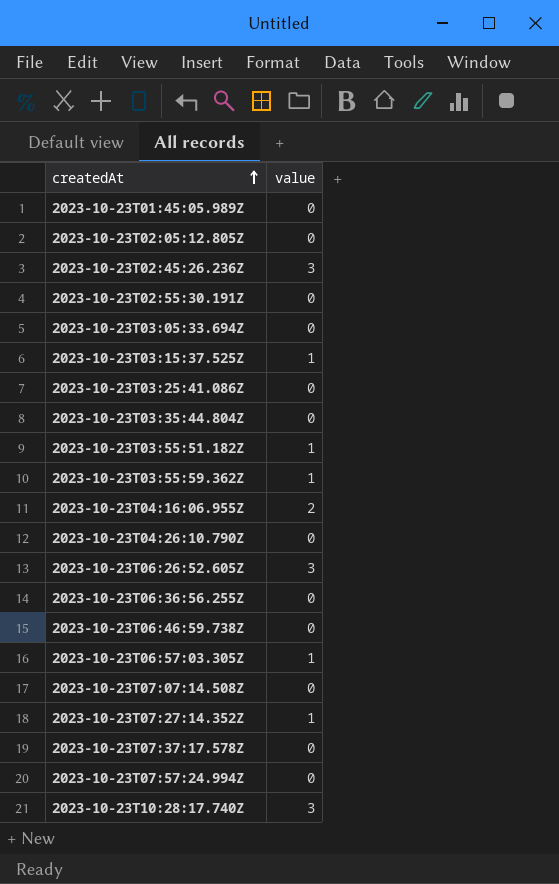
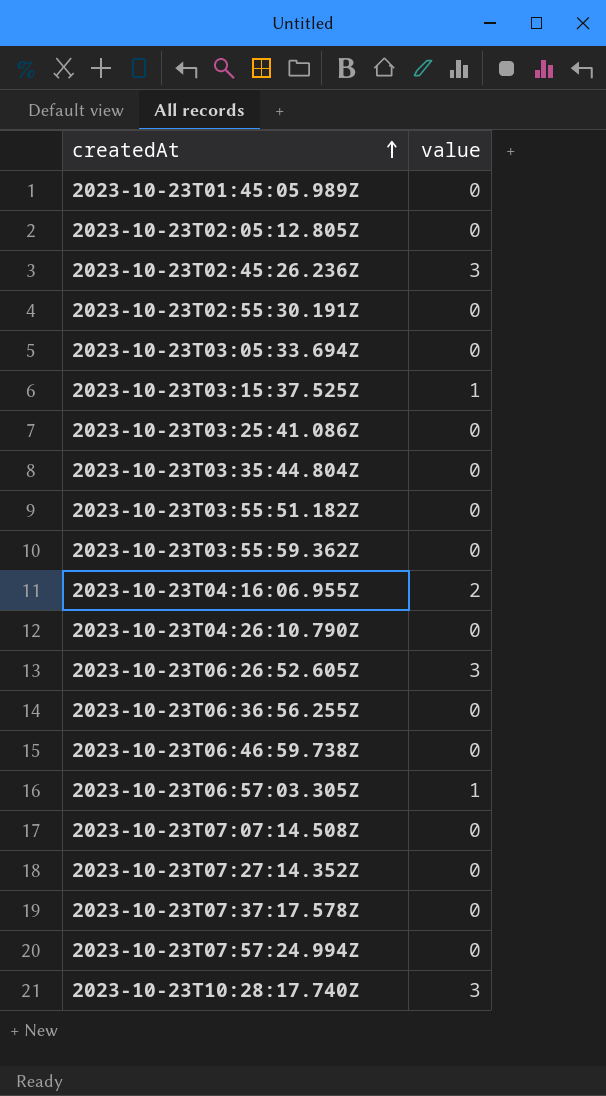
2023-10-23T03:55:51.182Z | value: 1 -> 0
2023-10-23T03:55:59.362Z | value: 1 -> 0
2023-10-23T07:27:14.352Z | value: 1 -> 0

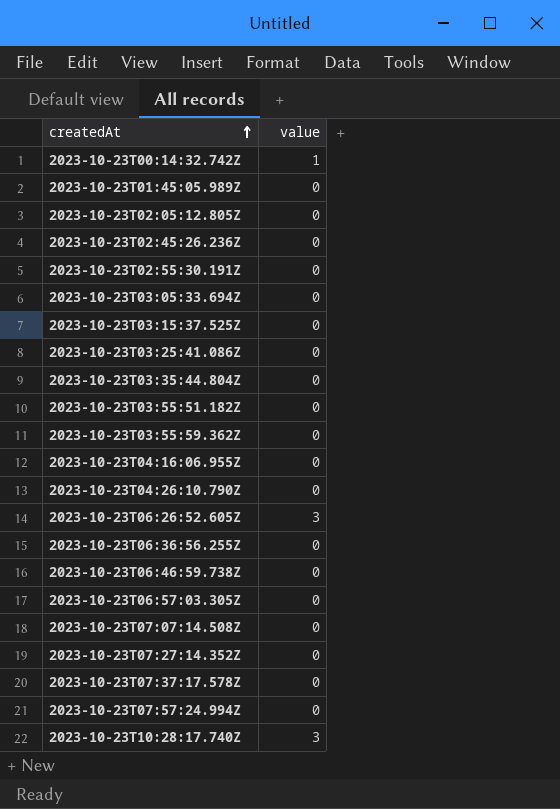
row 2023-10-23T00:14:32.742Z: none -> 1
2023-10-23T02:45:26.236Z | value: 3 -> 0
2023-10-23T03:15:37.525Z | value: 1 -> 0
2023-10-23T04:16:06.955Z | value: 2 -> 0
2023-10-23T06:57:03.305Z | value: 1 -> 0

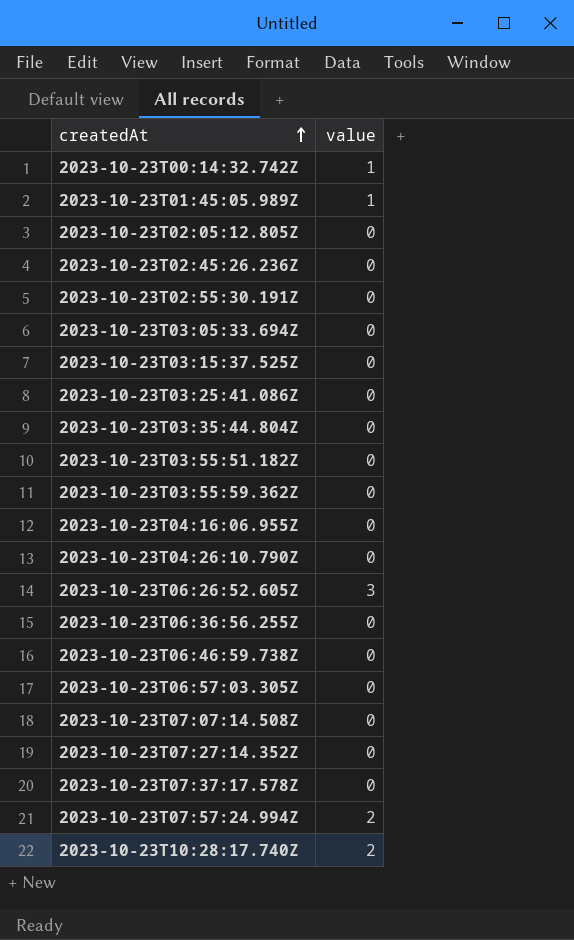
2023-10-23T01:45:05.989Z | value: 0 -> 1
2023-10-23T07:57:24.994Z | value: 0 -> 2
2023-10-23T10:28:17.740Z | value: 3 -> 2

